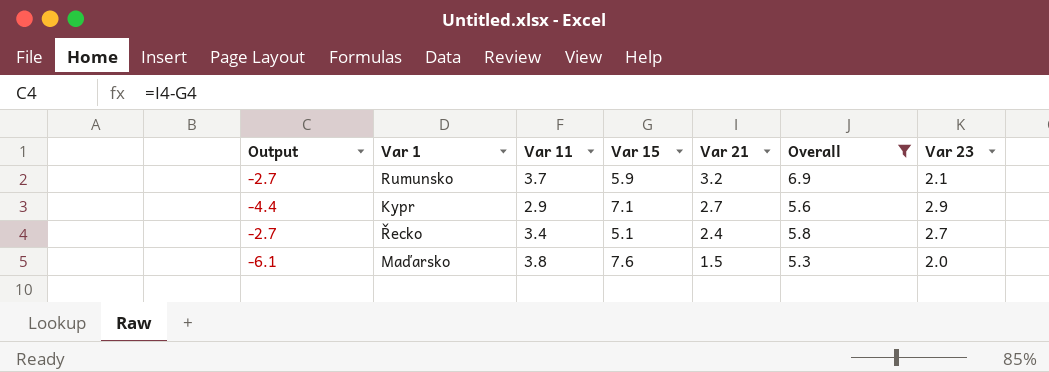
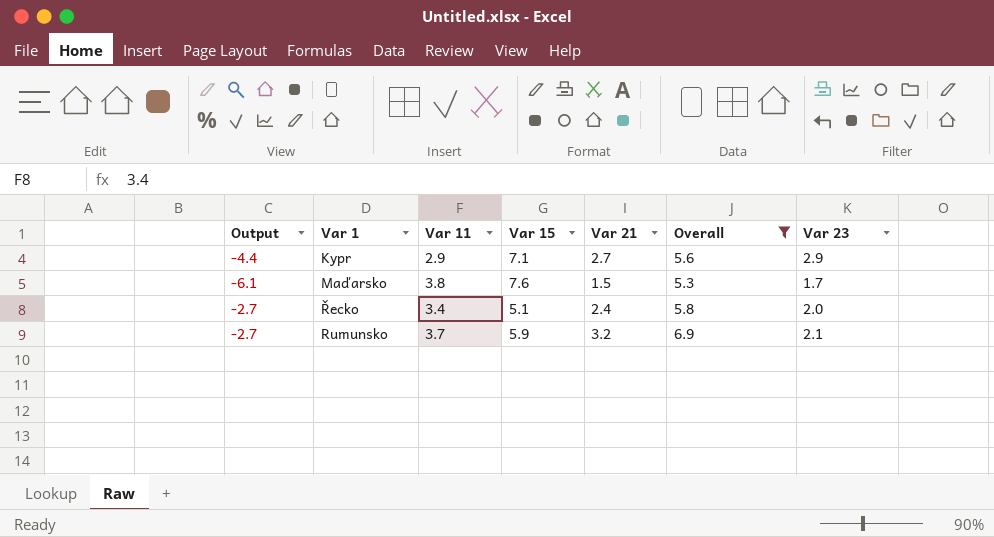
row order: Var 21 descending -> Var 1 ascending
Maďarsko | Var 23: 2.0 -> 1.7
Řecko | Var 23: 2.7 -> 2.0

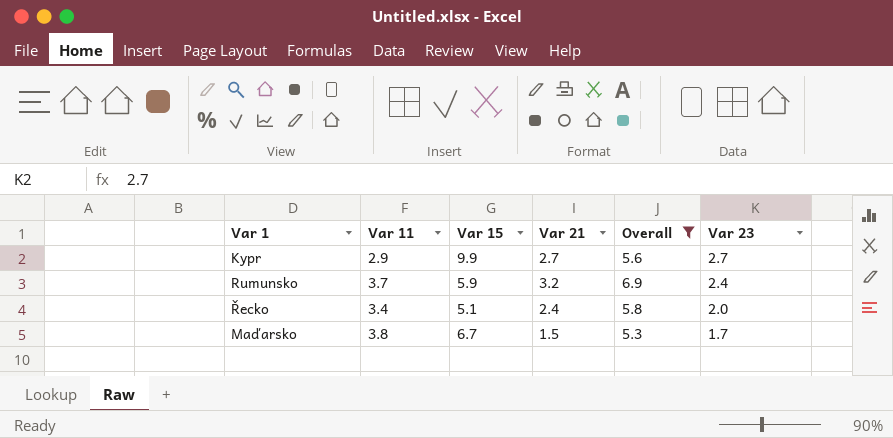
row order: Var 1 ascending -> Var 23 descending
column Output | formula: [Var 21] - [Var 15] -> none
Kypr | Var 15: 7.1 -> 9.9
Kypr | Var 23: 2.9 -> 2.7
Rumunsko | Var 23: 2.1 -> 2.4
Maďarsko | Var 15: 7.6 -> 6.7

